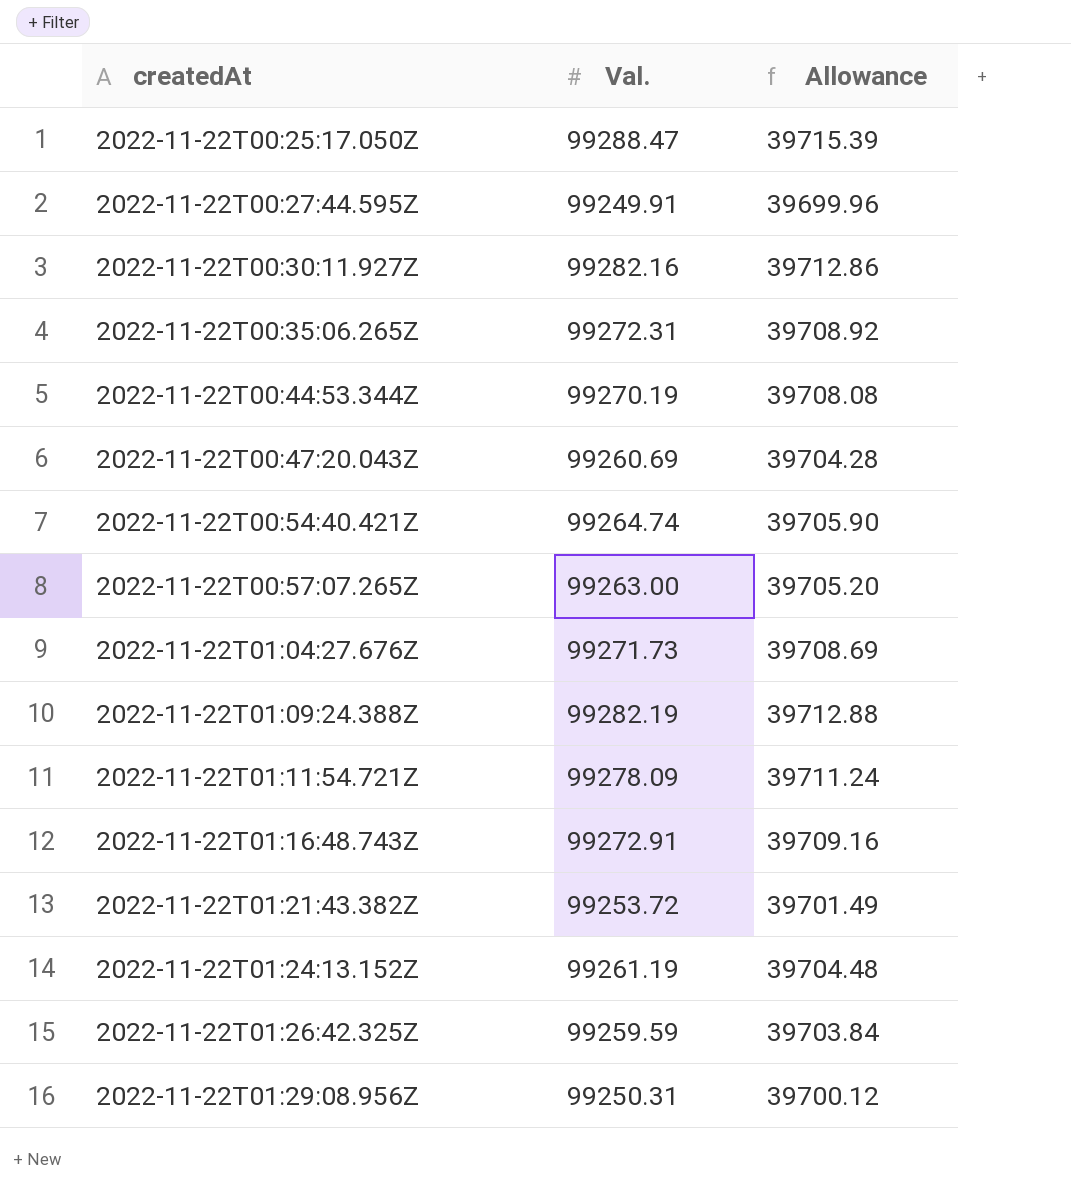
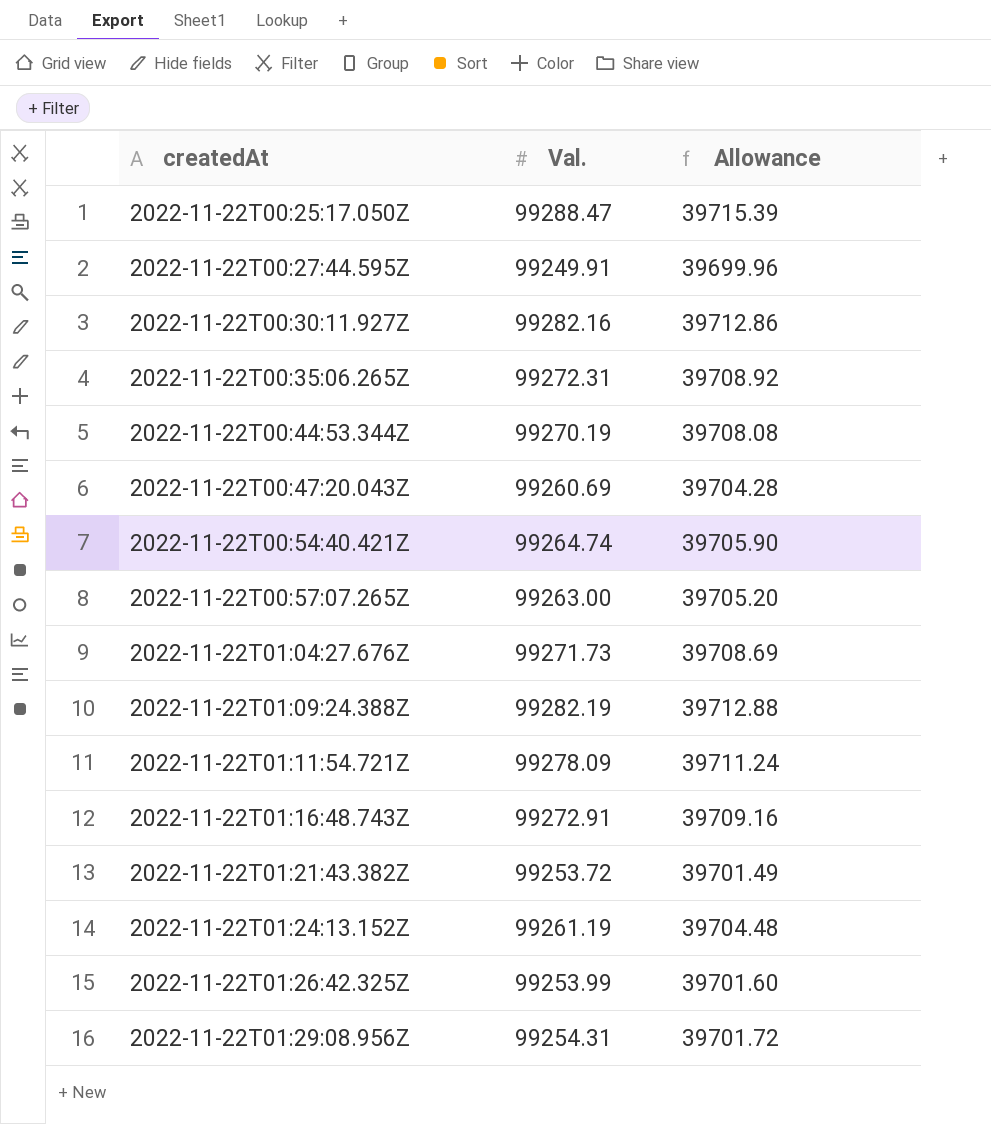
2022-11-22T01:26:42.325Z | Val.: 99259.59 -> 99253.99
2022-11-22T01:26:42.325Z | Allowance: 39703.84 -> 39701.60
2022-11-22T01:29:08.956Z | Val.: 99250.31 -> 99254.31
2022-11-22T01:29:08.956Z | Allowance: 39700.12 -> 39701.72

